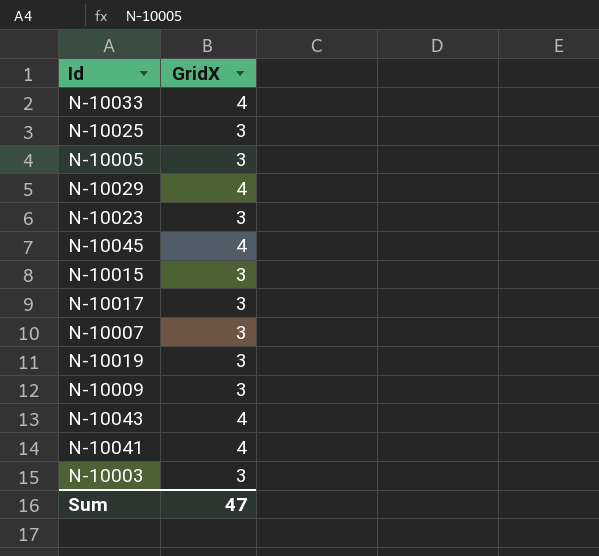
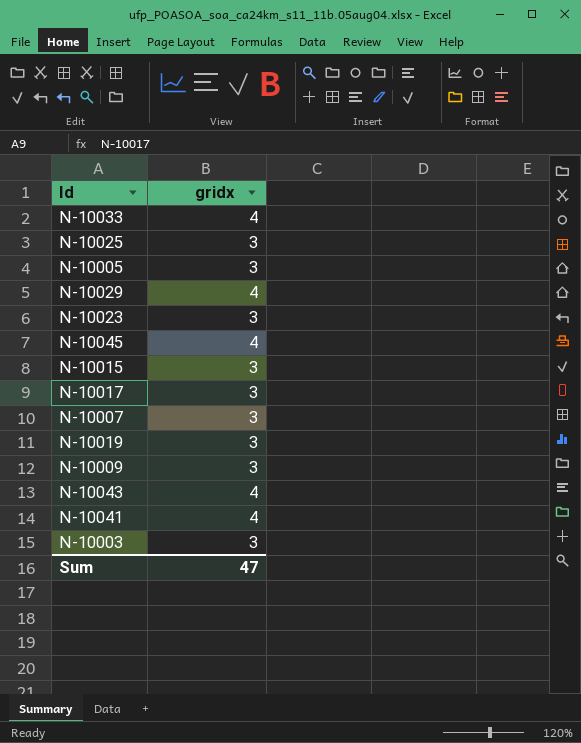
column name: GridX -> gridx

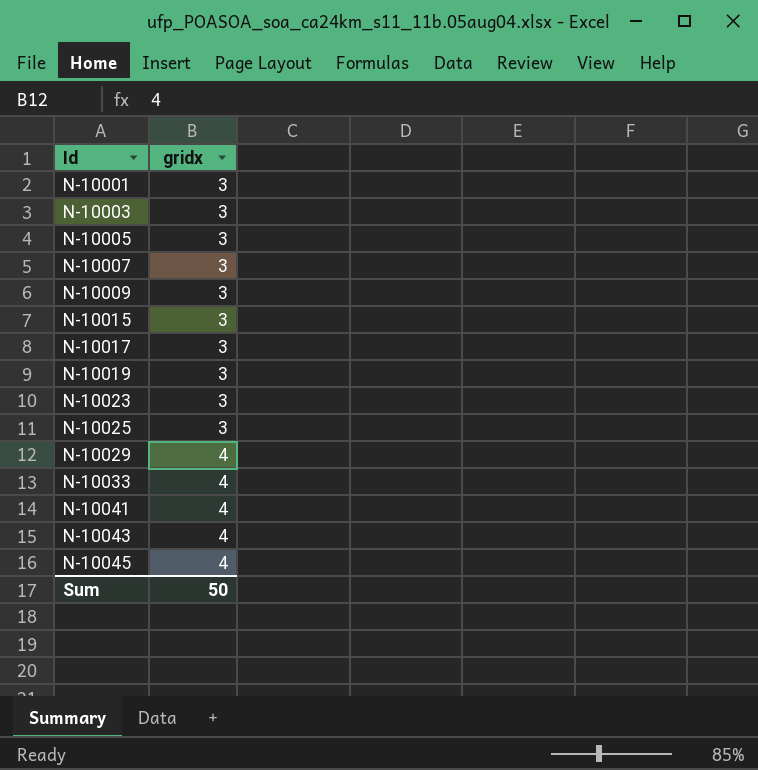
row order: none -> Id ascending
row N-10001: none -> 3
Sum | gridx: 47 -> 50

